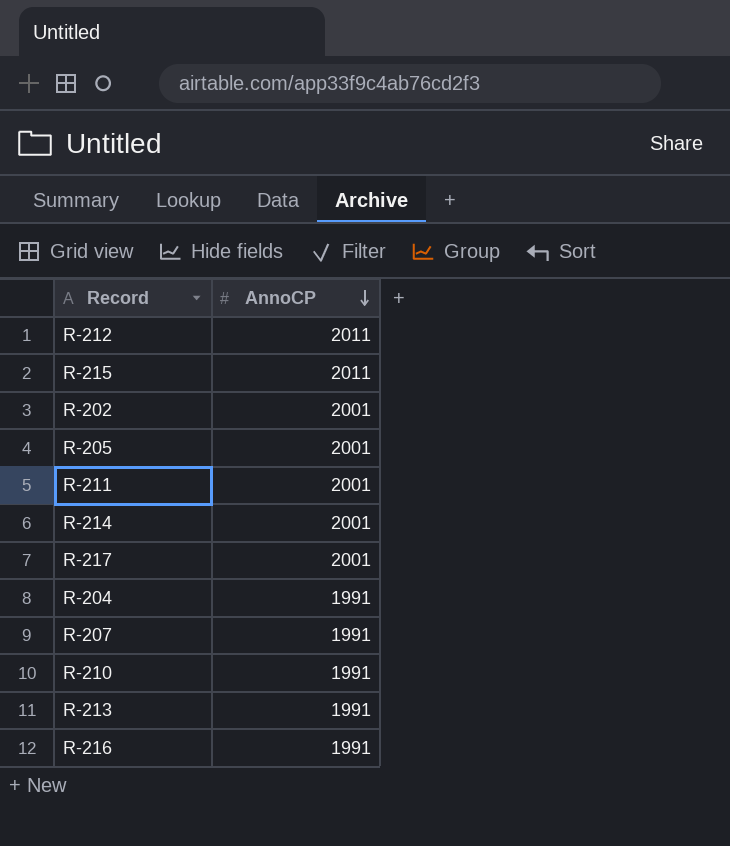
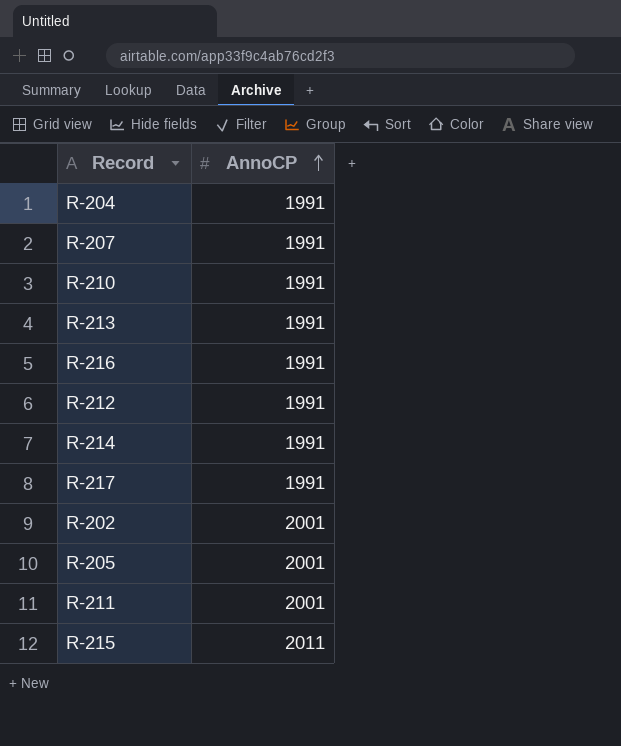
row order: AnnoCP descending -> AnnoCP ascending
R-212 | AnnoCP: 2011 -> 1991
R-214 | AnnoCP: 2001 -> 1991
R-217 | AnnoCP: 2001 -> 1991

